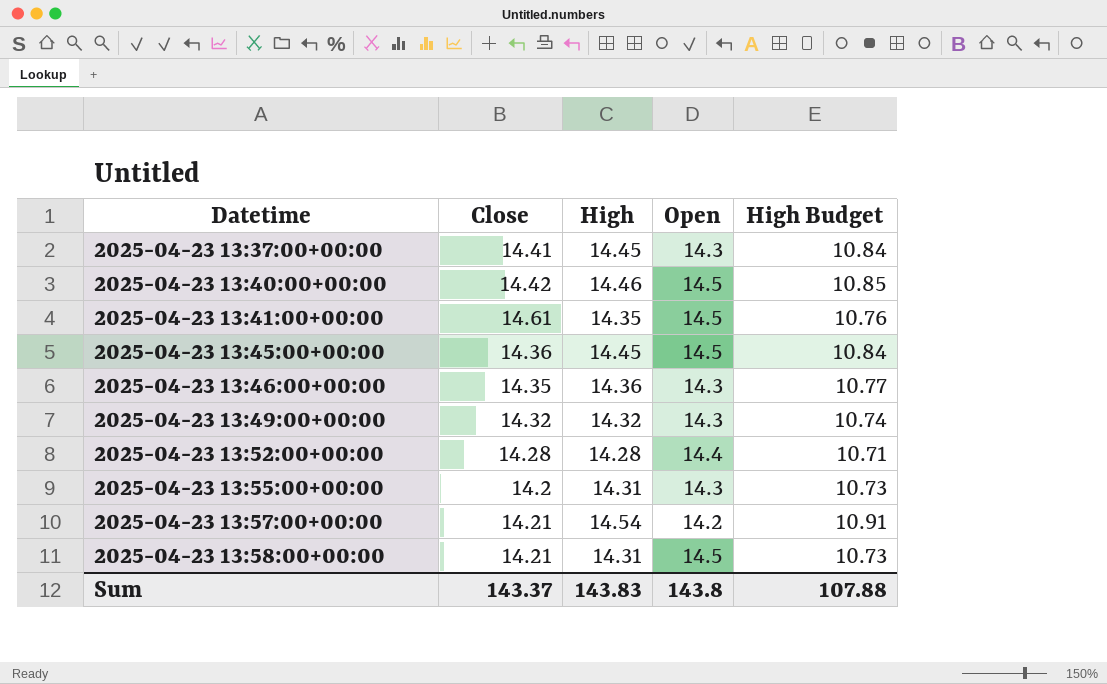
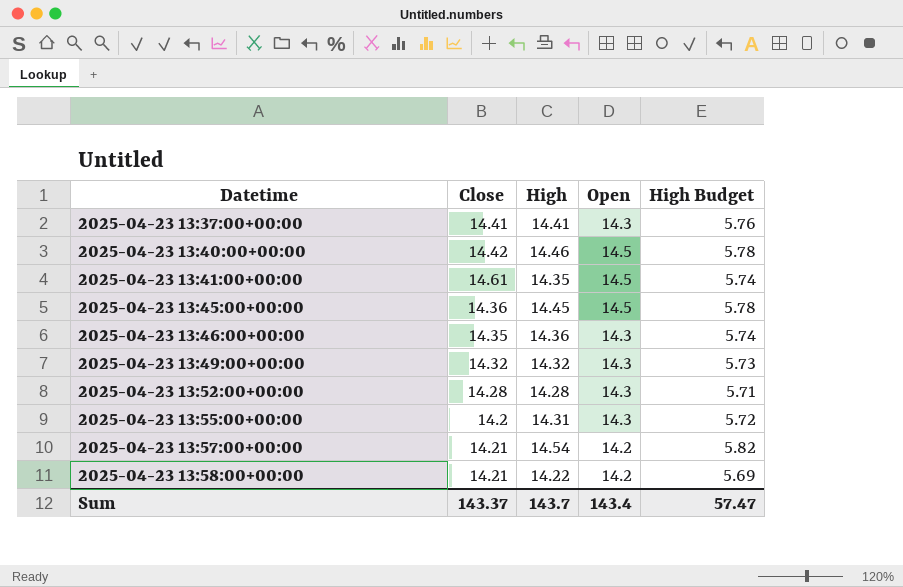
column High Budget | formula: [High] * 0.75 -> [High] * 0.4
2025-04-23 13:37:00+00:00 | High: 14.45 -> 14.41
2025-04-23 13:52:00+00:00 | Open: 14.4 -> 14.3
2025-04-23 13:58:00+00:00 | High: 14.31 -> 14.22
2025-04-23 13:58:00+00:00 | Open: 14.5 -> 14.2
Sum | High: 143.83 -> 143.7
Sum | Open: 143.8 -> 143.4
Sum | High Budget: 107.88 -> 57.47

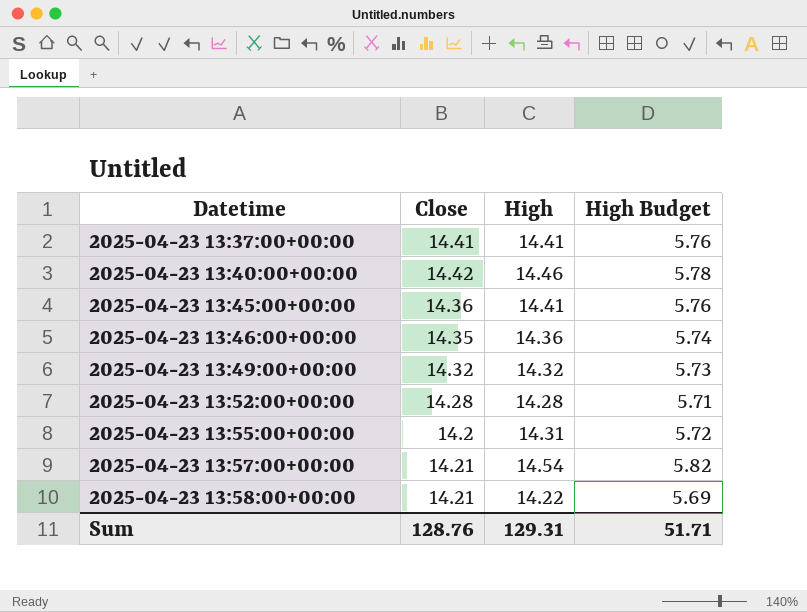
column Open | position: 4 -> none
row 2025-04-23 13:41:00+00:00: 14.61 | 14.35 | 14.5 | 5.74 -> none
2025-04-23 13:45:00+00:00 | High: 14.45 -> 14.41
2025-04-23 13:45:00+00:00 | High Budget: 5.78 -> 5.76
Sum | Close: 143.37 -> 128.76
Sum | High: 143.7 -> 129.31
Sum | High Budget: 57.47 -> 51.71

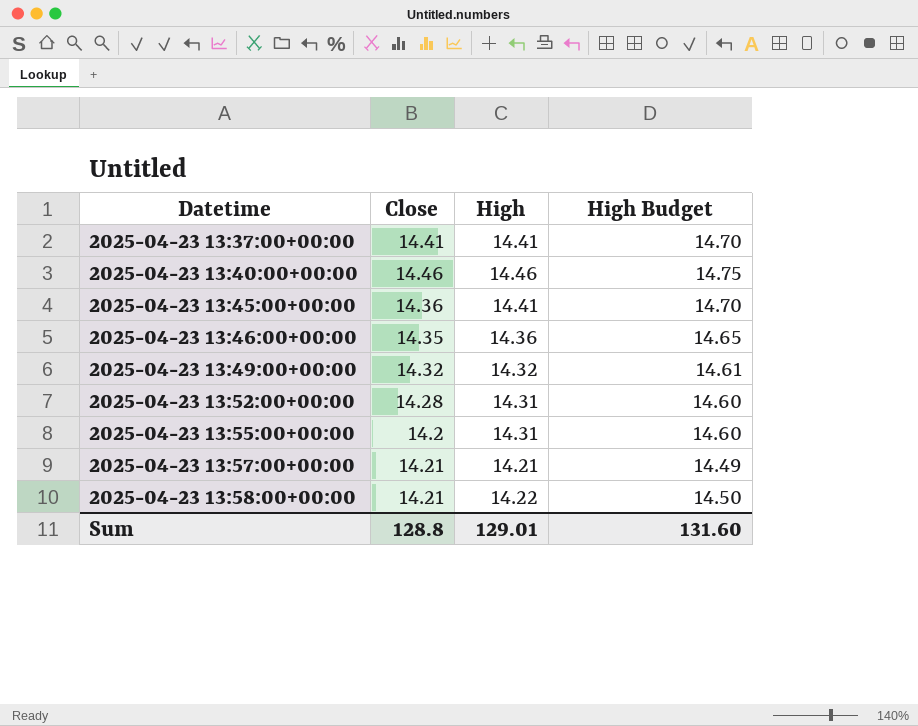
column High Budget | formula: [High] * 0.4 -> [High] * 1.02
2025-04-23 13:40:00+00:00 | Close: 14.42 -> 14.46
2025-04-23 13:52:00+00:00 | High: 14.28 -> 14.31
2025-04-23 13:57:00+00:00 | High: 14.54 -> 14.21
Sum | Close: 128.76 -> 128.8
Sum | High: 129.31 -> 129.01
Sum | High Budget: 51.71 -> 131.60

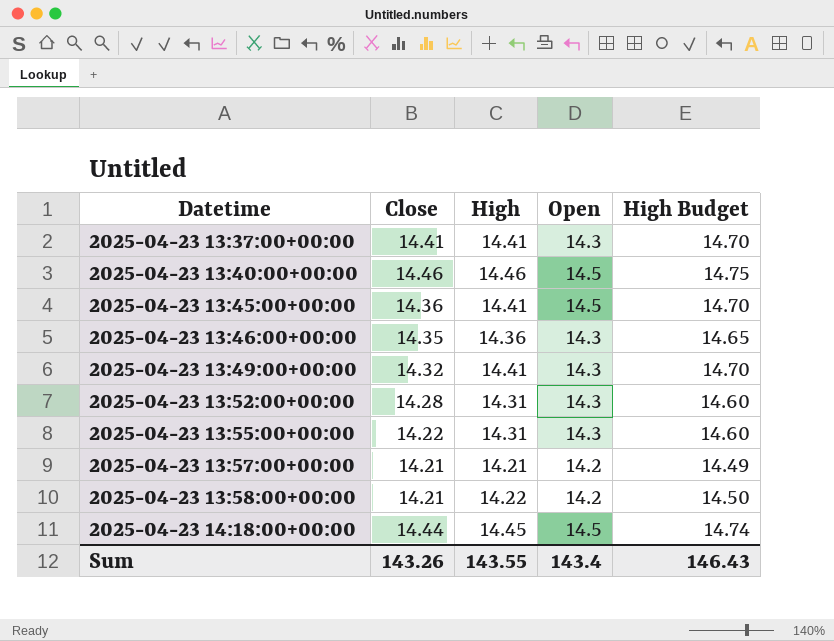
column Open | position: none -> 4
2025-04-23 13:49:00+00:00 | High: 14.32 -> 14.41
2025-04-23 13:49:00+00:00 | High Budget: 14.61 -> 14.70
2025-04-23 13:55:00+00:00 | Close: 14.2 -> 14.22
row 2025-04-23 14:18:00+00:00: none -> 14.44 | 14.45 | 14.5 | 14.74
Sum | Close: 128.8 -> 143.26
Sum | High: 129.01 -> 143.55
Sum | High Budget: 131.60 -> 146.43

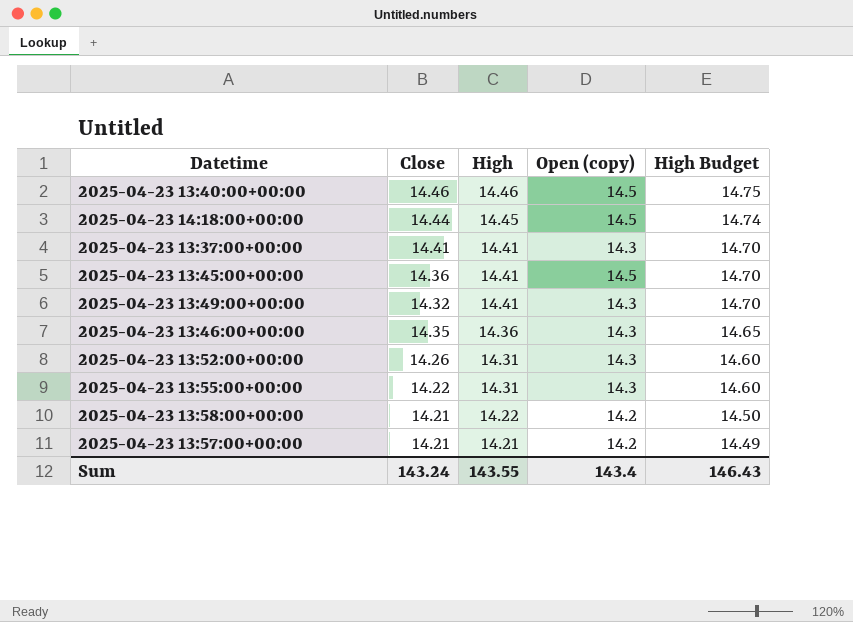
row order: Datetime ascending -> High descending
column name: Open -> Open (copy)
2025-04-23 13:52:00+00:00 | Close: 14.28 -> 14.26
Sum | Close: 143.26 -> 143.24

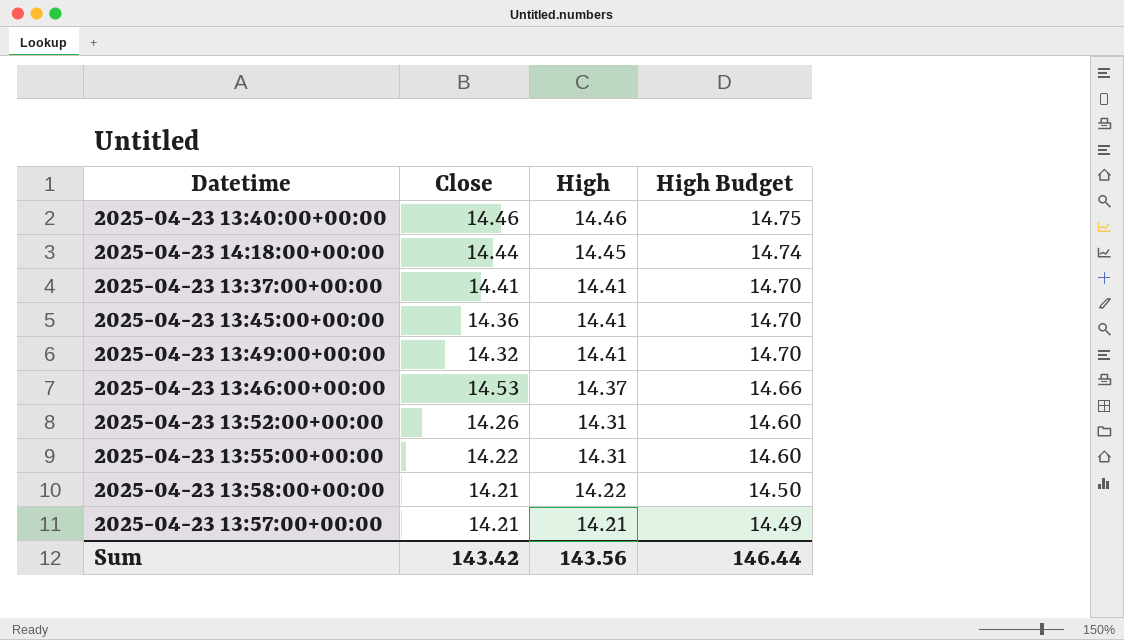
column Open (copy) | position: 4 -> none
2025-04-23 13:46:00+00:00 | Close: 14.35 -> 14.53
2025-04-23 13:46:00+00:00 | High: 14.36 -> 14.37
2025-04-23 13:46:00+00:00 | High Budget: 14.65 -> 14.66
Sum | Close: 143.24 -> 143.42
Sum | High: 143.55 -> 143.56
Sum | High Budget: 146.43 -> 146.44

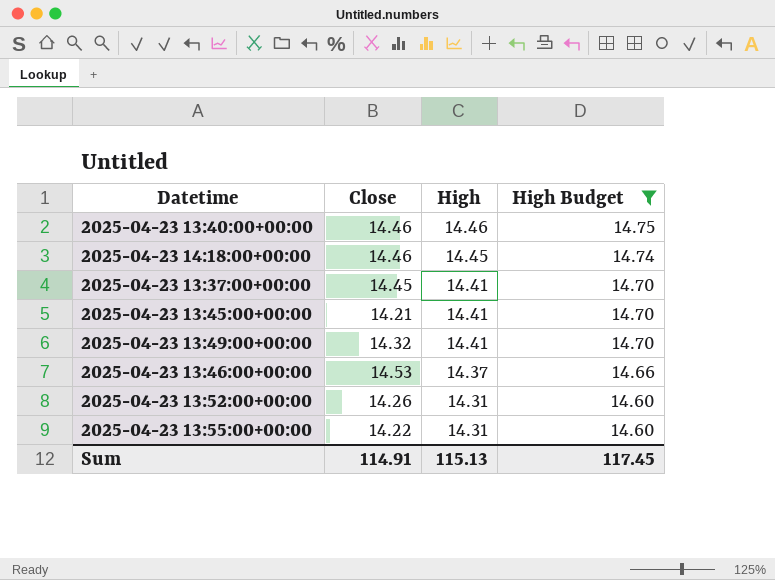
filter: none -> High Budget >= 14.60
2025-04-23 14:18:00+00:00 | Close: 14.44 -> 14.46
2025-04-23 13:37:00+00:00 | Close: 14.41 -> 14.45
2025-04-23 13:45:00+00:00 | Close: 14.36 -> 14.21
Sum | Close: 143.42 -> 114.91
Sum | High: 143.56 -> 115.13
Sum | High Budget: 146.44 -> 117.45

